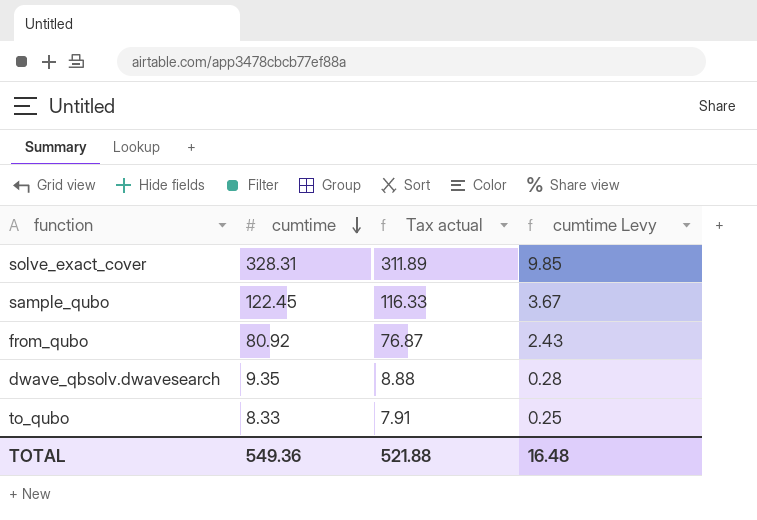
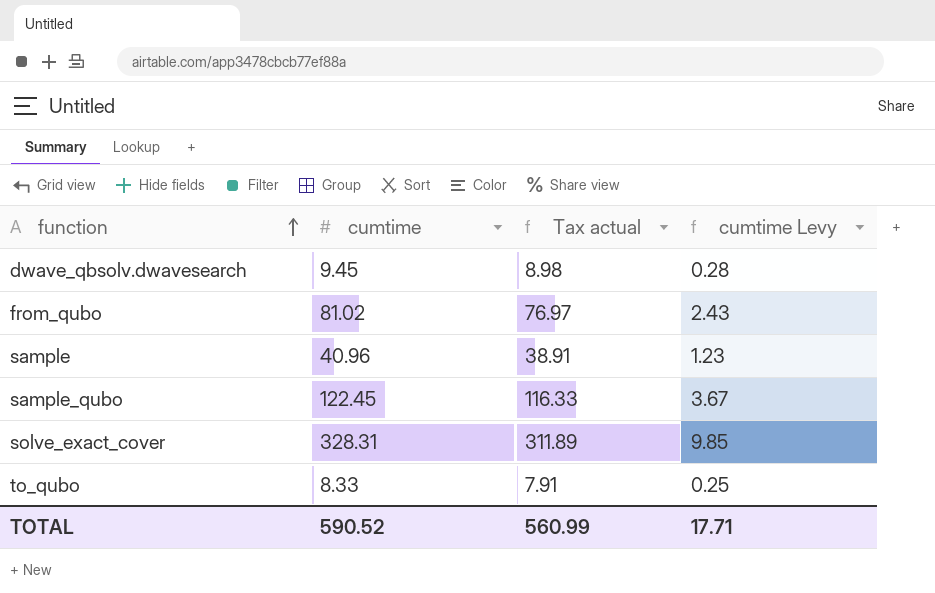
row order: cumtime descending -> function ascending
dwave_qbsolv.dwavesearch | cumtime: 9.35 -> 9.45
dwave_qbsolv.dwavesearch | Tax actual: 8.88 -> 8.98
from_qubo | cumtime: 80.92 -> 81.02
from_qubo | Tax actual: 76.87 -> 76.97
row sample: none -> 40.96 | 38.91 | 1.23
TOTAL | cumtime: 549.36 -> 590.52
TOTAL | Tax actual: 521.88 -> 560.99
TOTAL | cumtime Levy: 16.48 -> 17.71

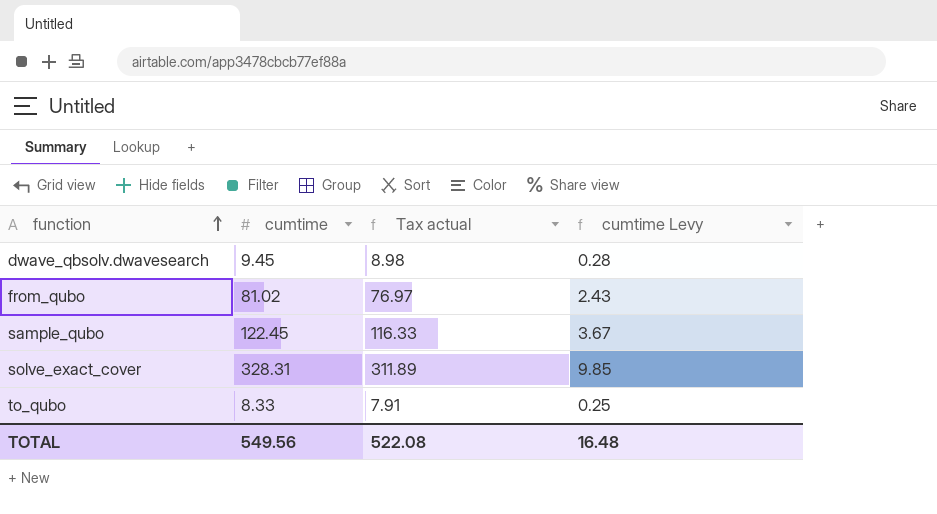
row sample: 40.96 | 38.91 | 1.23 -> none
TOTAL | cumtime: 590.52 -> 549.56
TOTAL | Tax actual: 560.99 -> 522.08
TOTAL | cumtime Levy: 17.71 -> 16.48

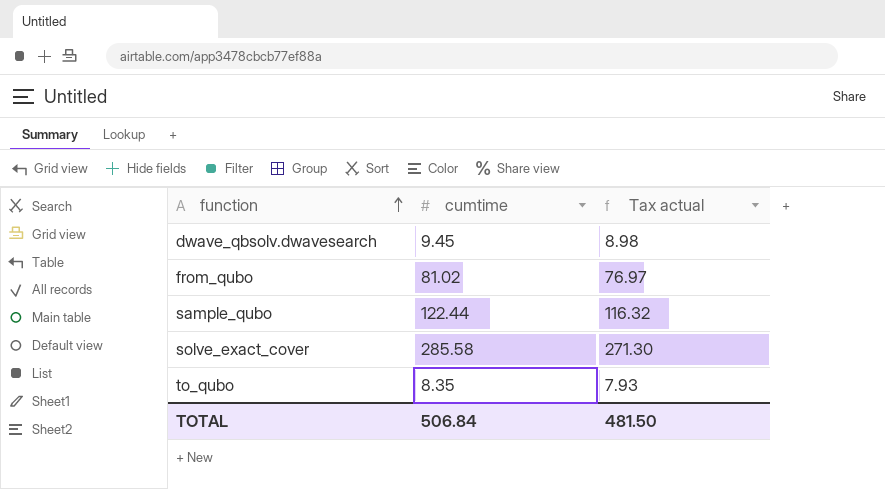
column cumtime Levy | formula: [cumtime] * 0.03 -> none
sample_qubo | cumtime: 122.45 -> 122.44
sample_qubo | Tax actual: 116.33 -> 116.32
solve_exact_cover | cumtime: 328.31 -> 285.58
solve_exact_cover | Tax actual: 311.89 -> 271.30
to_qubo | cumtime: 8.33 -> 8.35
to_qubo | Tax actual: 7.91 -> 7.93
TOTAL | cumtime: 549.56 -> 506.84
TOTAL | Tax actual: 522.08 -> 481.50

